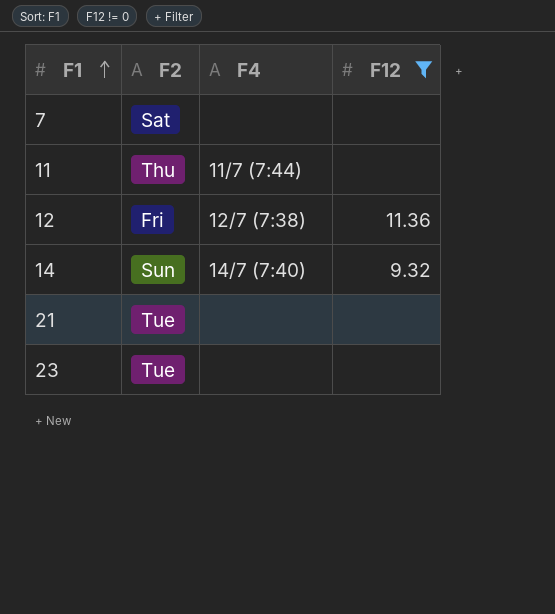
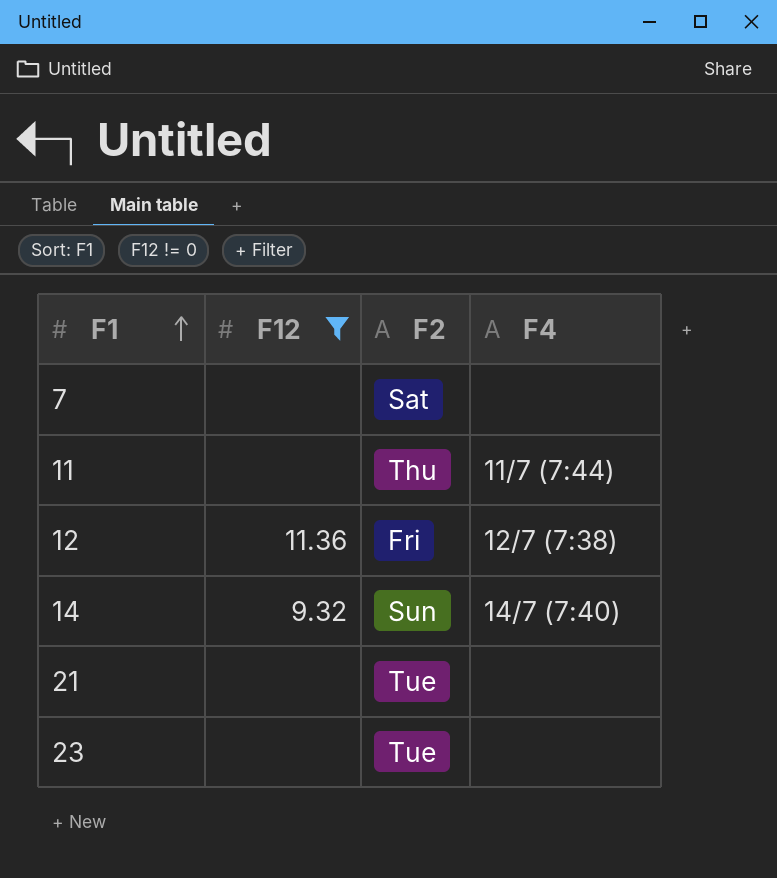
column F12 | position: 4 -> 2

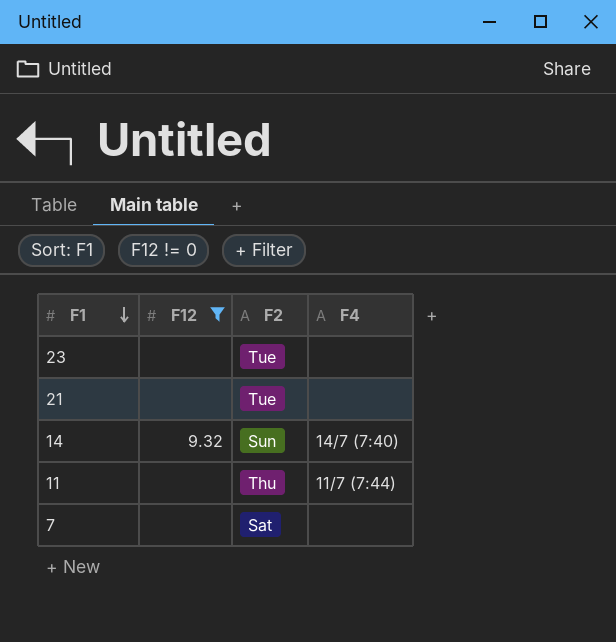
row order: F1 ascending -> F1 descending
row 12: 11.36 | Fri | 12/7 (7:38) -> none

